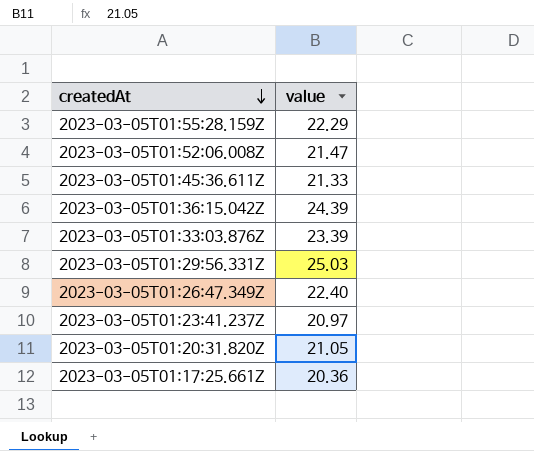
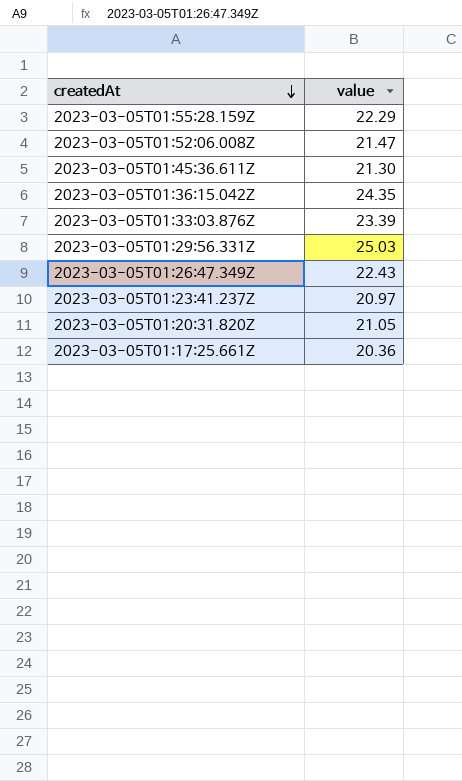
2023-03-05T01:45:36.611Z | value: 21.33 -> 21.30
2023-03-05T01:36:15.042Z | value: 24.39 -> 24.35
2023-03-05T01:26:47.349Z | value: 22.40 -> 22.43

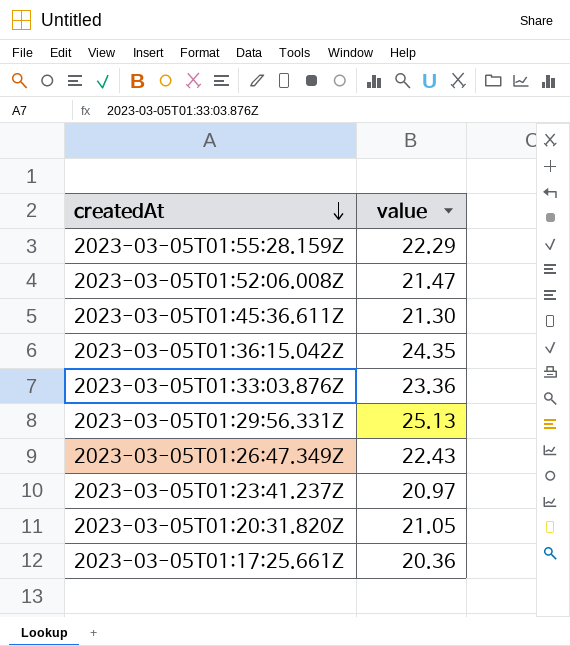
2023-03-05T01:33:03.876Z | value: 23.39 -> 23.36
2023-03-05T01:29:56.331Z | value: 25.03 -> 25.13

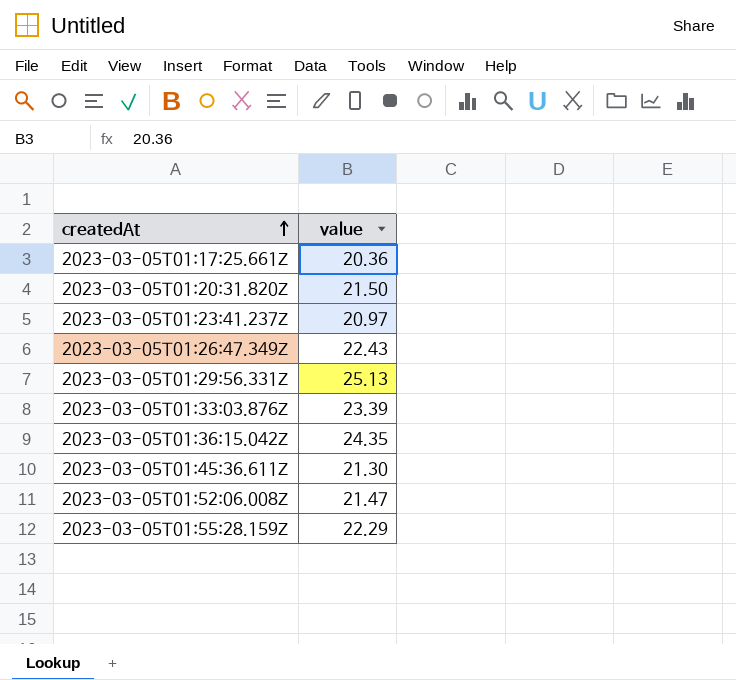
row order: createdAt descending -> createdAt ascending
2023-03-05T01:20:31.820Z | value: 21.05 -> 21.50
2023-03-05T01:33:03.876Z | value: 23.36 -> 23.39

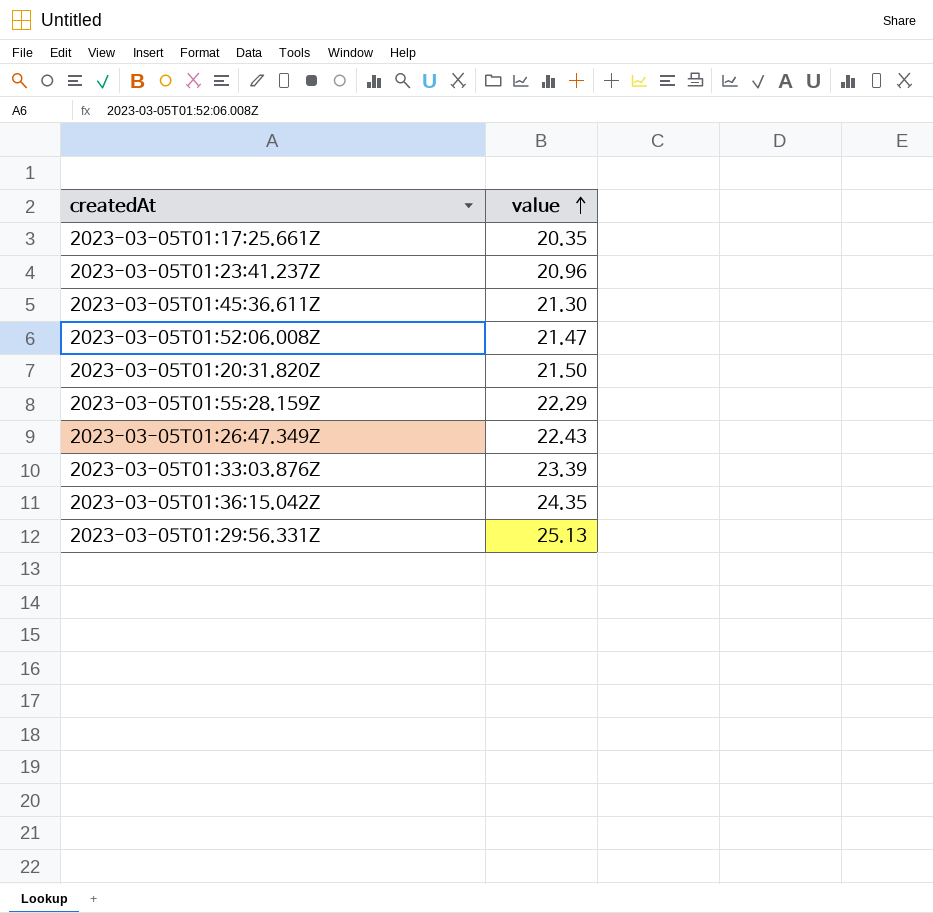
row order: createdAt ascending -> value ascending
2023-03-05T01:17:25.661Z | value: 20.36 -> 20.35
2023-03-05T01:23:41.237Z | value: 20.97 -> 20.96

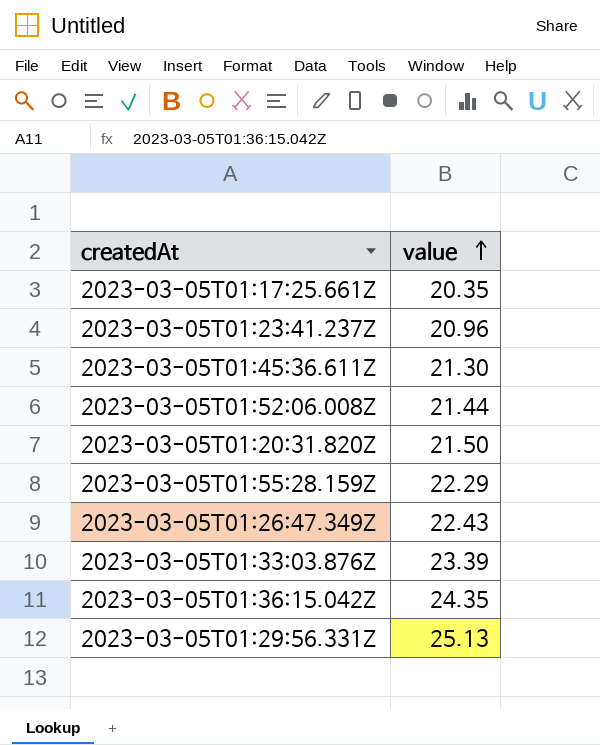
2023-03-05T01:52:06.008Z | value: 21.47 -> 21.44

